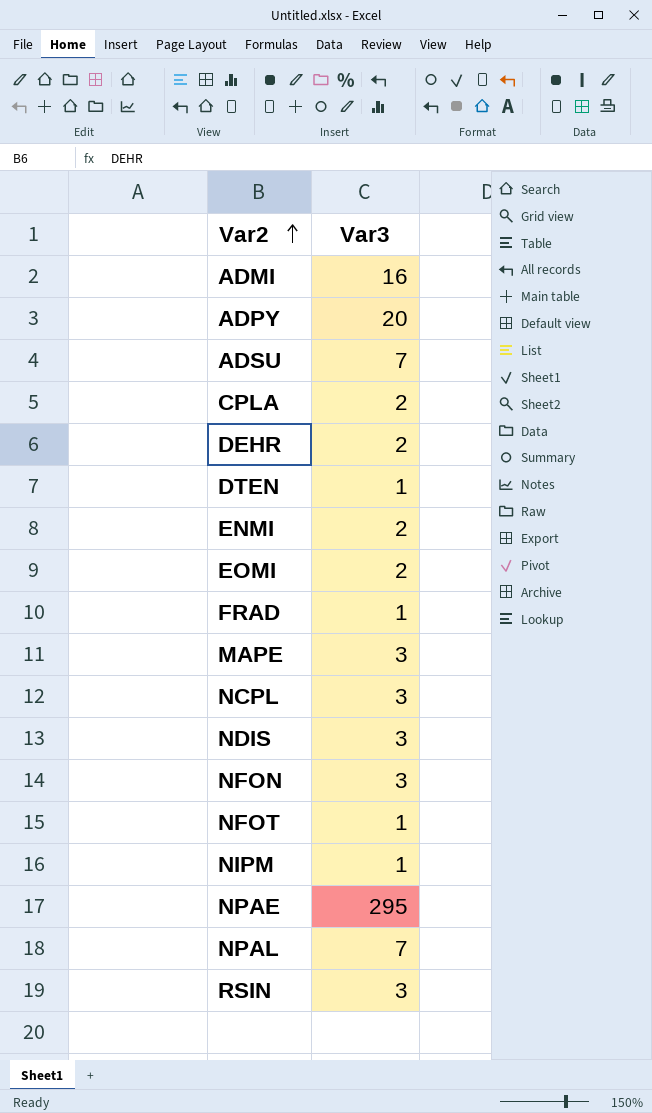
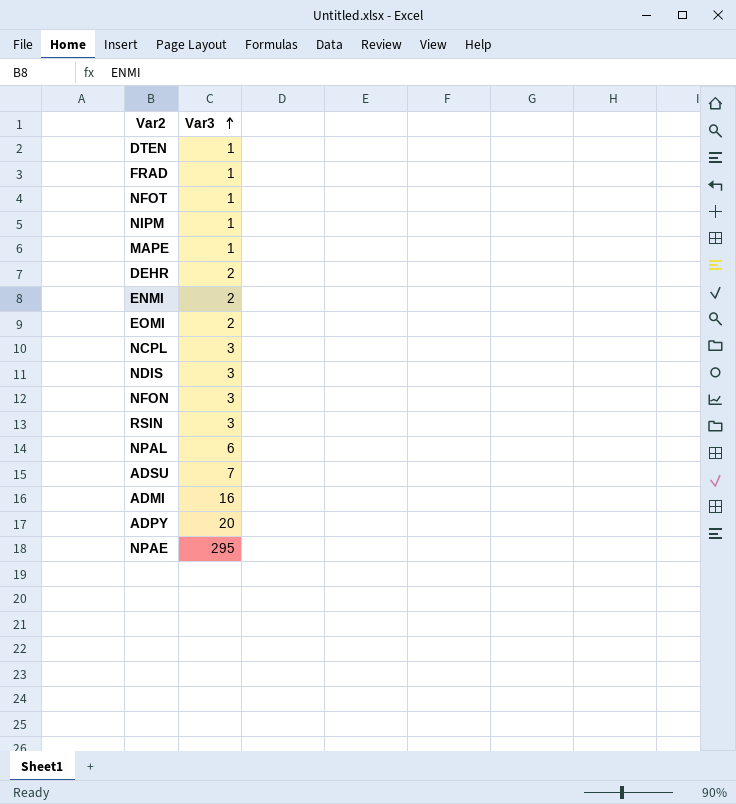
row order: Var2 ascending -> Var3 ascending
row CPLA: 2 -> none
MAPE | Var3: 3 -> 1
NPAL | Var3: 7 -> 6

